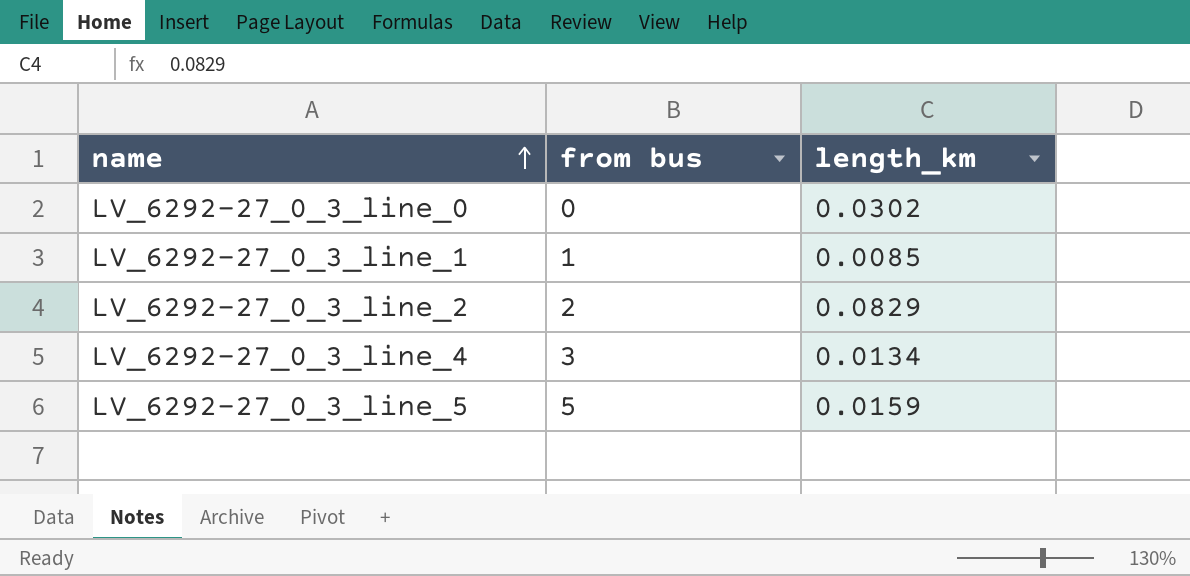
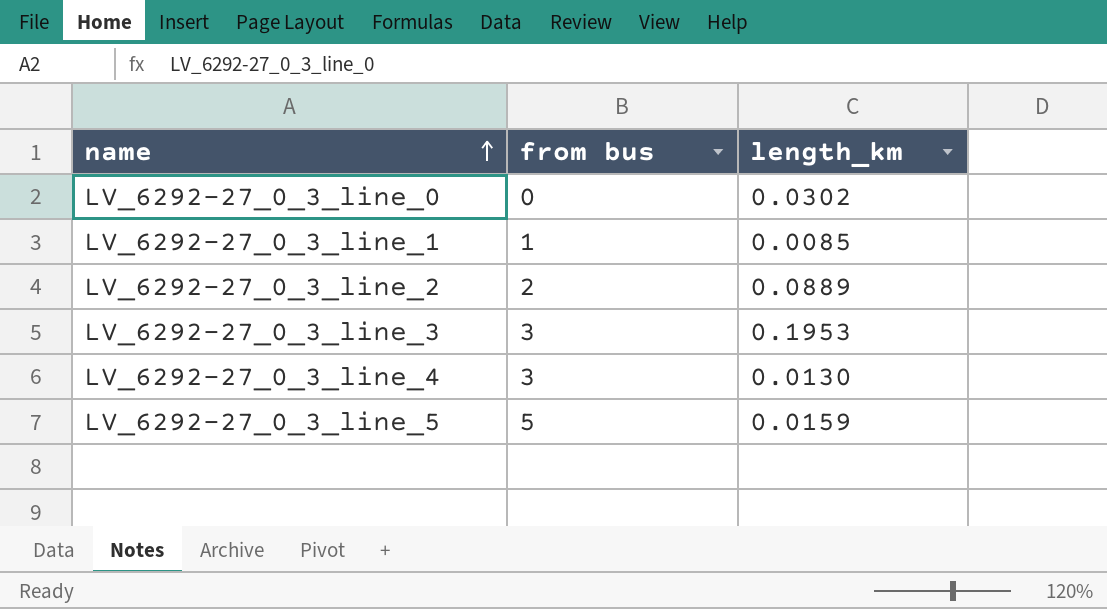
LV_6292-27_0_3_line_2 | length_km: 0.0829 -> 0.0889
row LV_6292-27_0_3_line_3: none -> 3 | 0.1953
LV_6292-27_0_3_line_4 | length_km: 0.0134 -> 0.0130

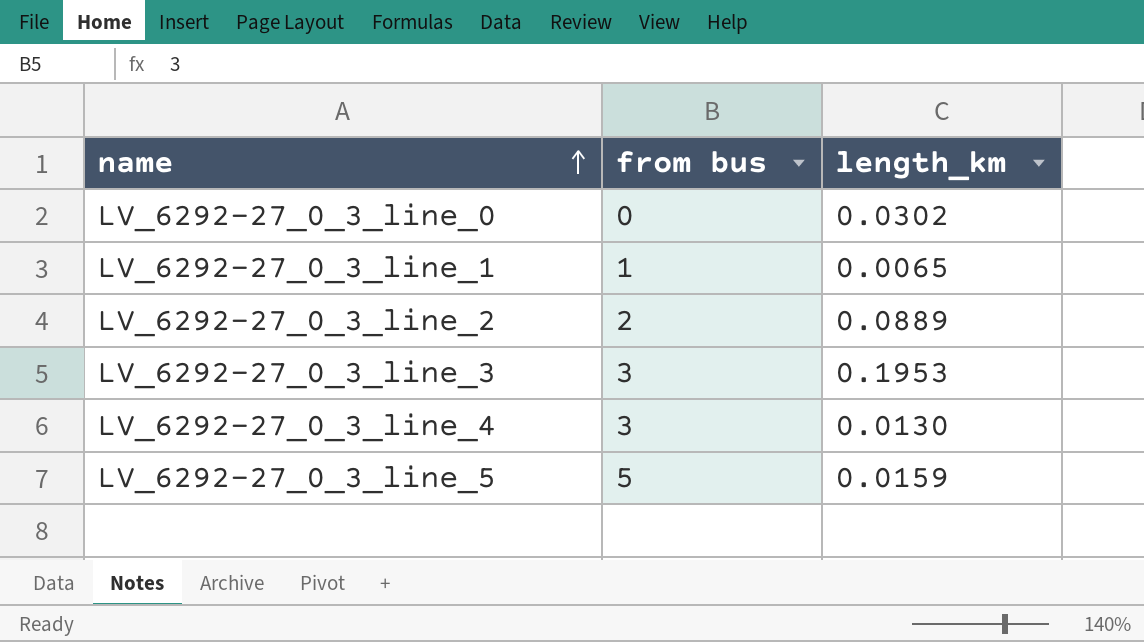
LV_6292-27_0_3_line_1 | length_km: 0.0085 -> 0.0065

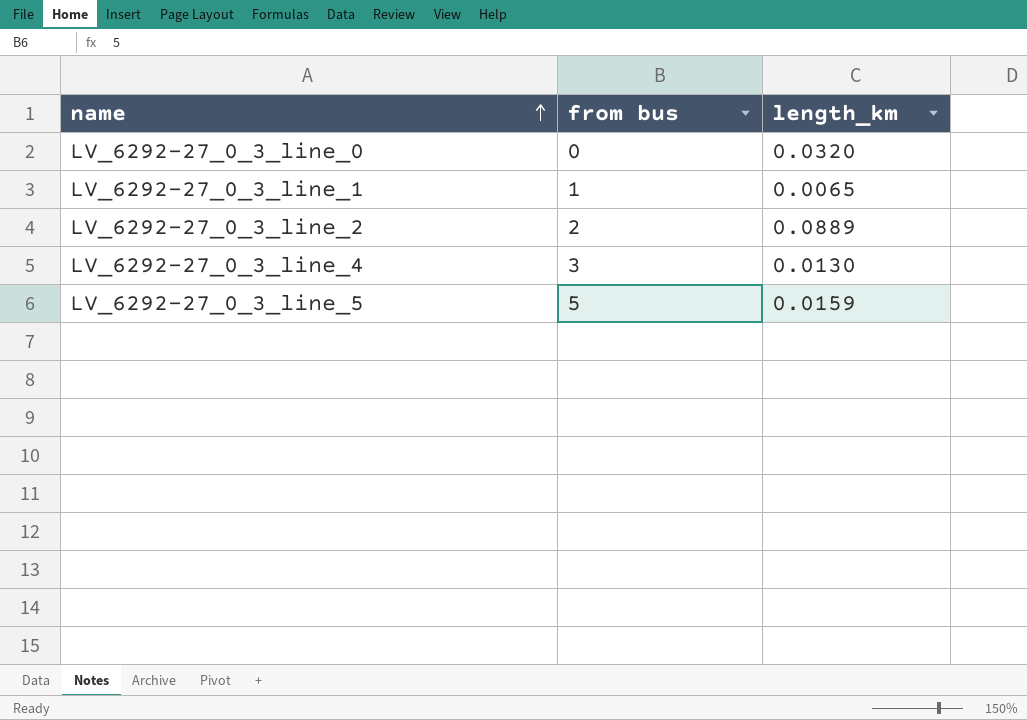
row LV_6292-27_0_3_line_3: 3 | 0.1953 -> none
LV_6292-27_0_3_line_0 | length_km: 0.0302 -> 0.0320

